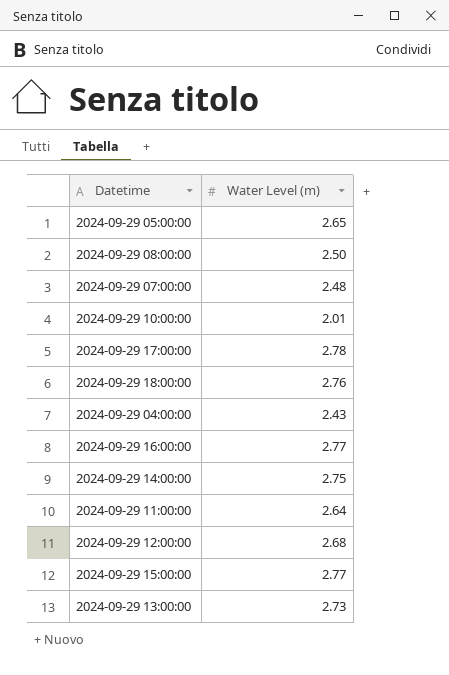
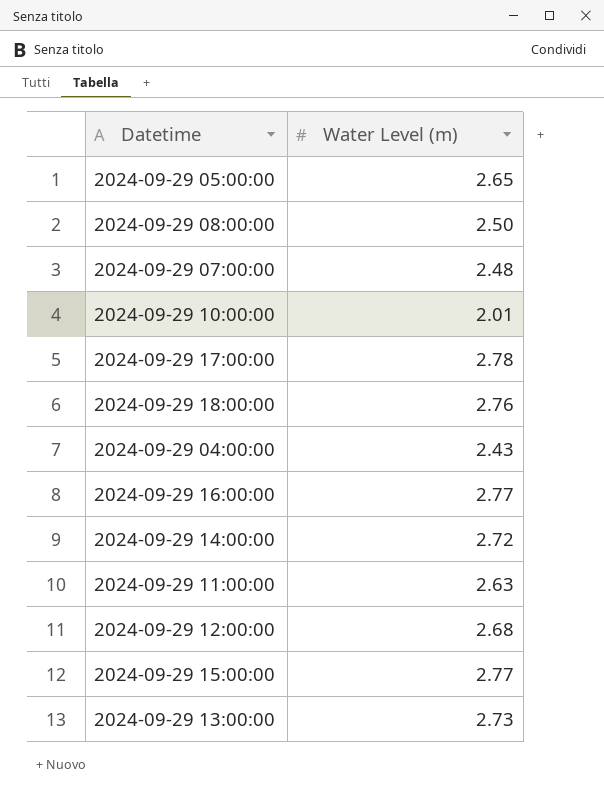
2024-09-29 14:00:00 | Water Level (m): 2.75 -> 2.72
2024-09-29 11:00:00 | Water Level (m): 2.64 -> 2.63

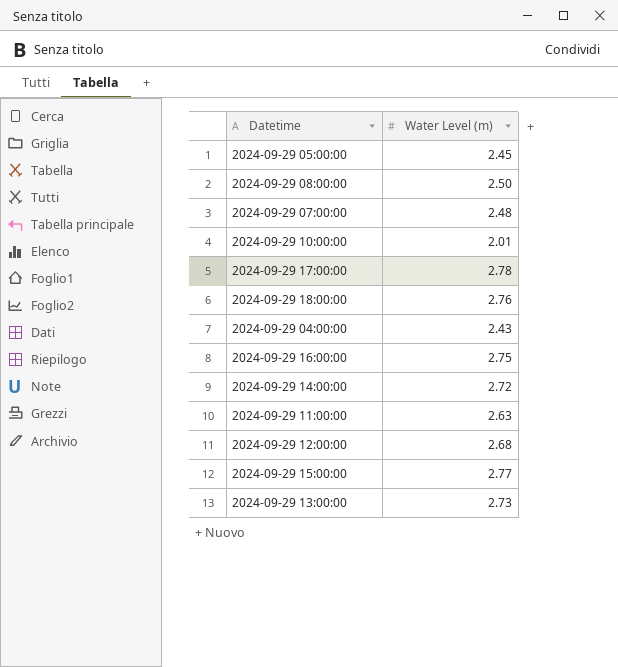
2024-09-29 05:00:00 | Water Level (m): 2.65 -> 2.45
2024-09-29 16:00:00 | Water Level (m): 2.77 -> 2.75

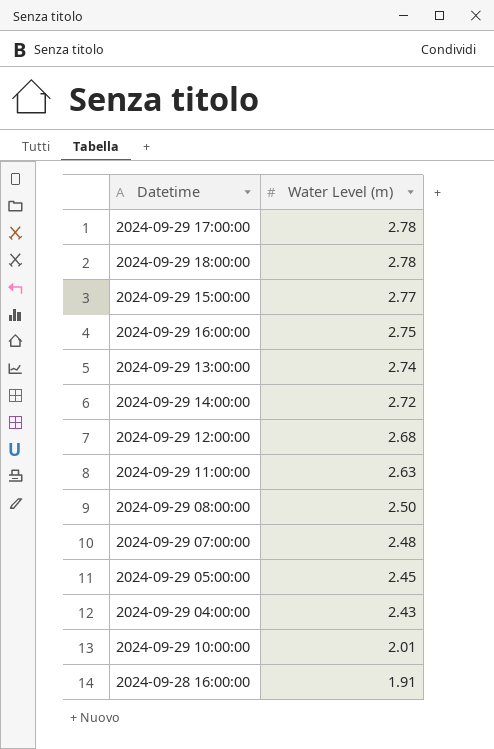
row order: none -> Water Level (m) descending
2024-09-29 18:00:00 | Water Level (m): 2.76 -> 2.78
2024-09-29 13:00:00 | Water Level (m): 2.73 -> 2.74
row 2024-09-28 16:00:00: none -> 1.91

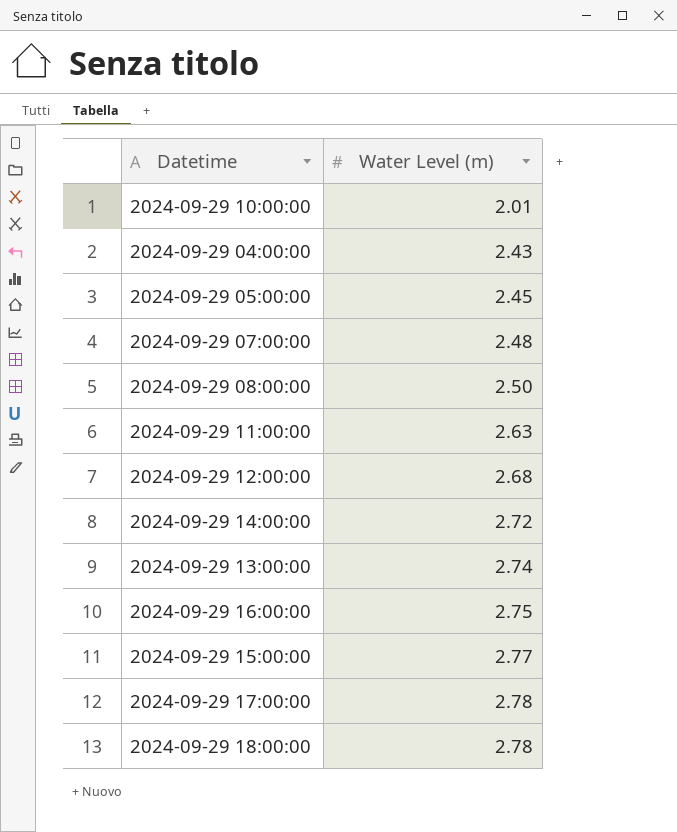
row order: Water Level (m) descending -> Water Level (m) ascending
row 2024-09-28 16:00:00: 1.91 -> none

